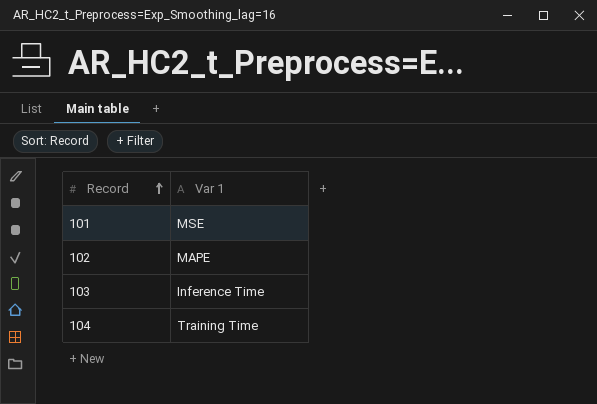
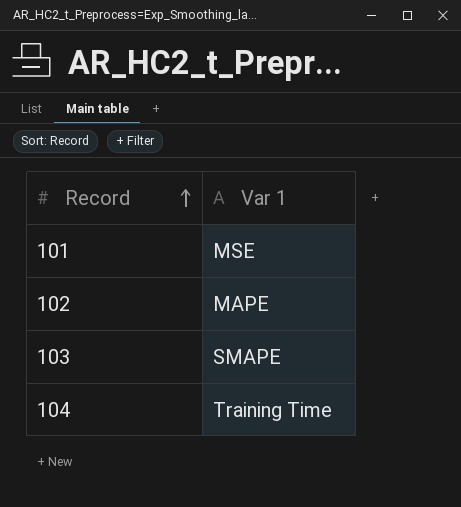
103 | Var 1: Inference Time -> SMAPE

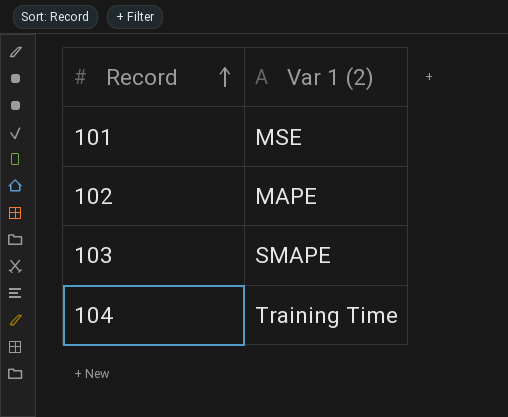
column name: Var 1 -> Var 1 (2)

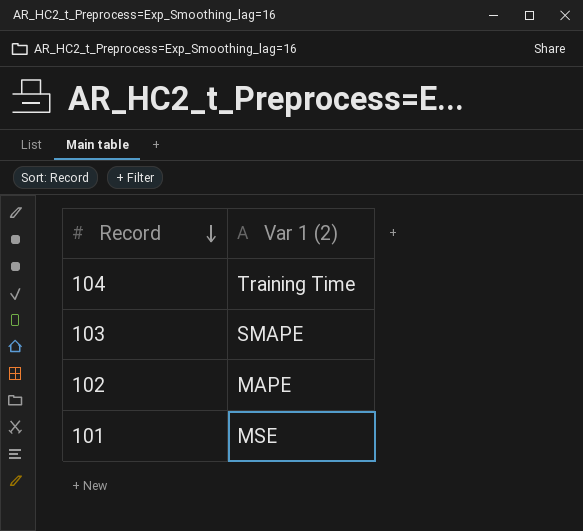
row order: Record ascending -> Record descending

